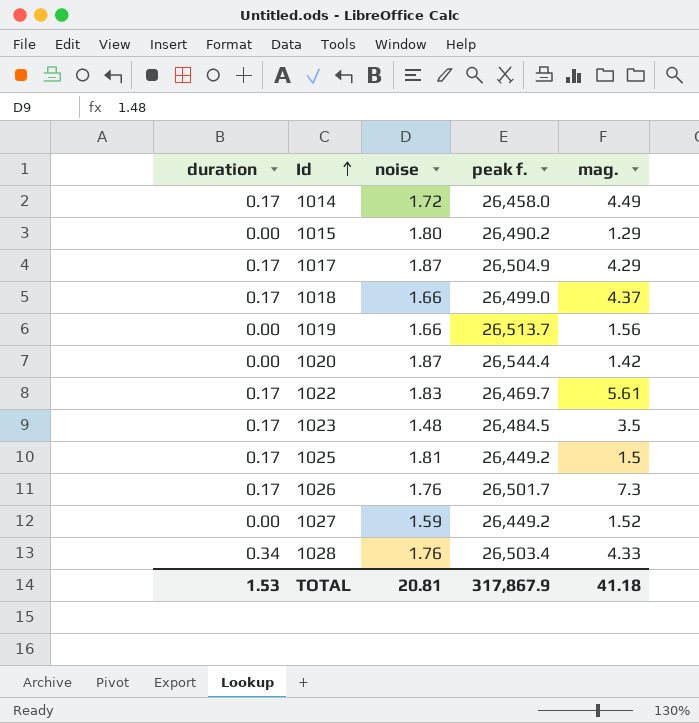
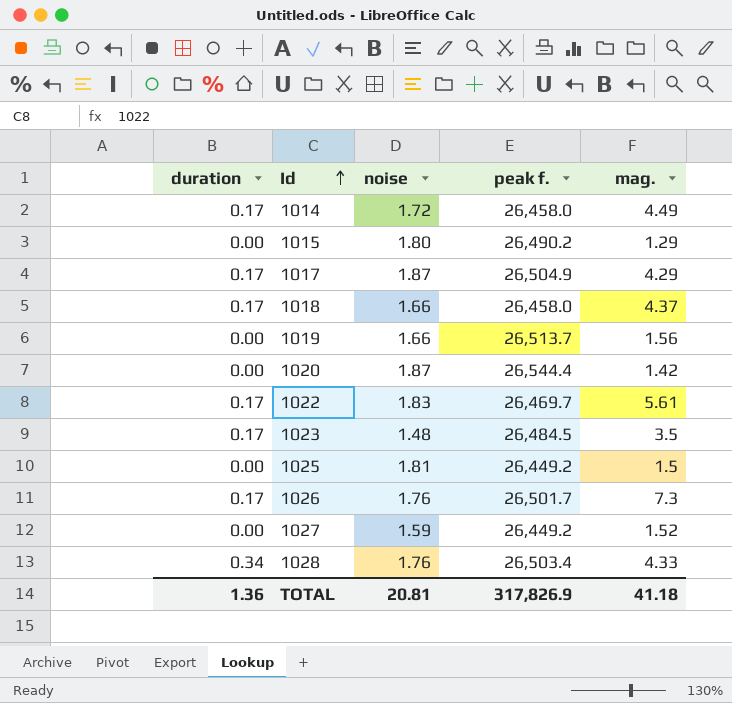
1018 | peak f.: 26,499.0 -> 26,458.0
1025 | duration: 0.17 -> 0.00
TOTAL | duration: 1.53 -> 1.36
TOTAL | peak f.: 317,867.9 -> 317,826.9

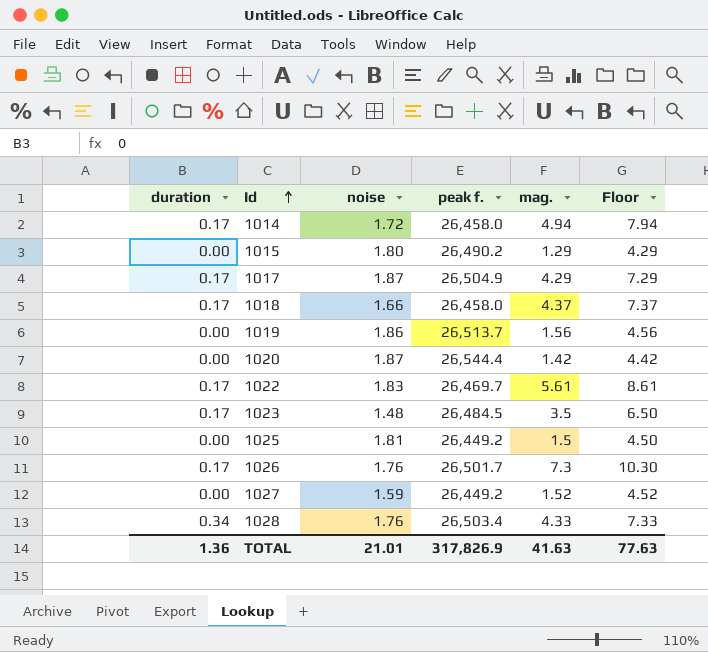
column Floor | formula: none -> [mag.] + 3
1014 | mag.: 4.49 -> 4.94
1019 | noise: 1.66 -> 1.86
TOTAL | noise: 20.81 -> 21.01
TOTAL | mag.: 41.18 -> 41.63

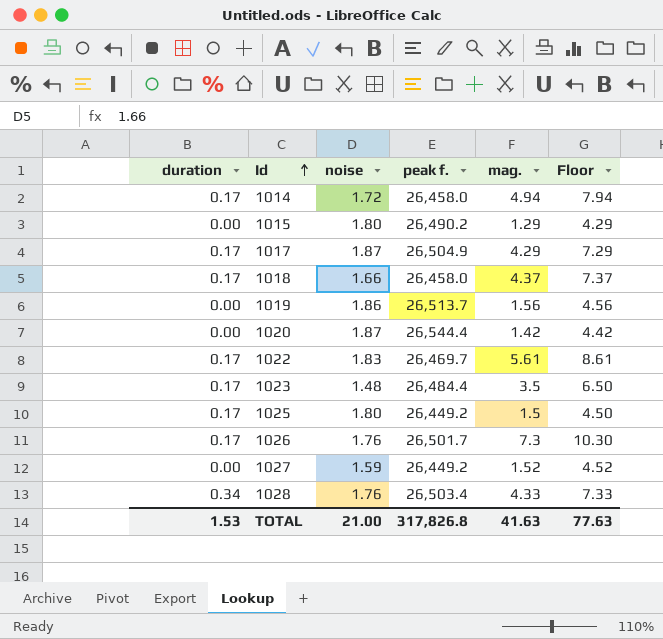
1023 | peak f.: 26,484.5 -> 26,484.4
1025 | duration: 0.00 -> 0.17
1025 | noise: 1.81 -> 1.80
TOTAL | duration: 1.36 -> 1.53
TOTAL | noise: 21.01 -> 21.00
TOTAL | peak f.: 317,826.9 -> 317,826.8

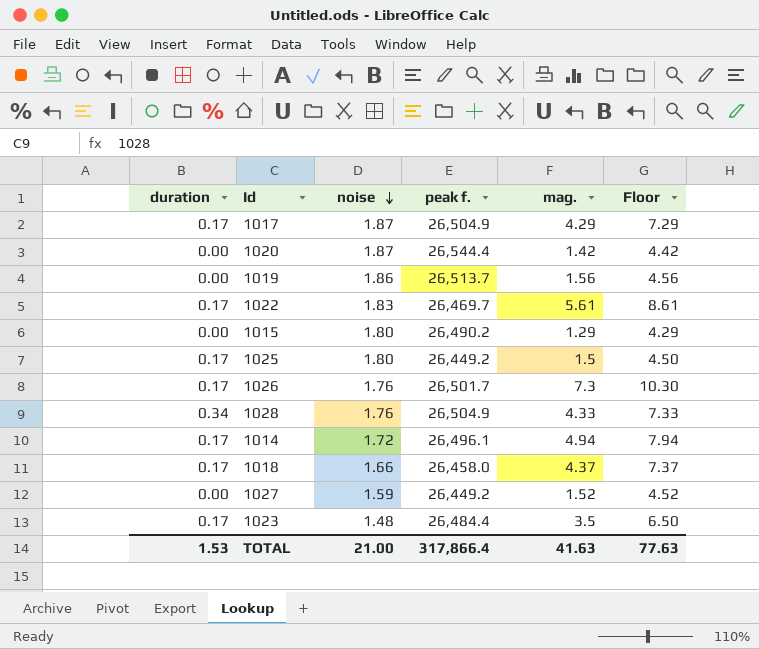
row order: Id ascending -> noise descending
1028 | peak f.: 26,503.4 -> 26,504.9
1014 | peak f.: 26,458.0 -> 26,496.1
TOTAL | peak f.: 317,826.8 -> 317,866.4

